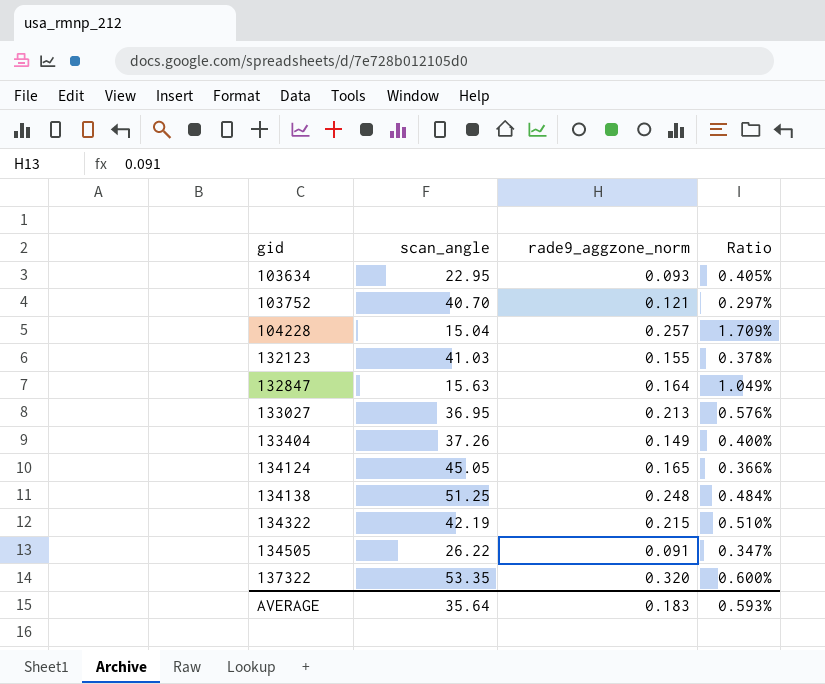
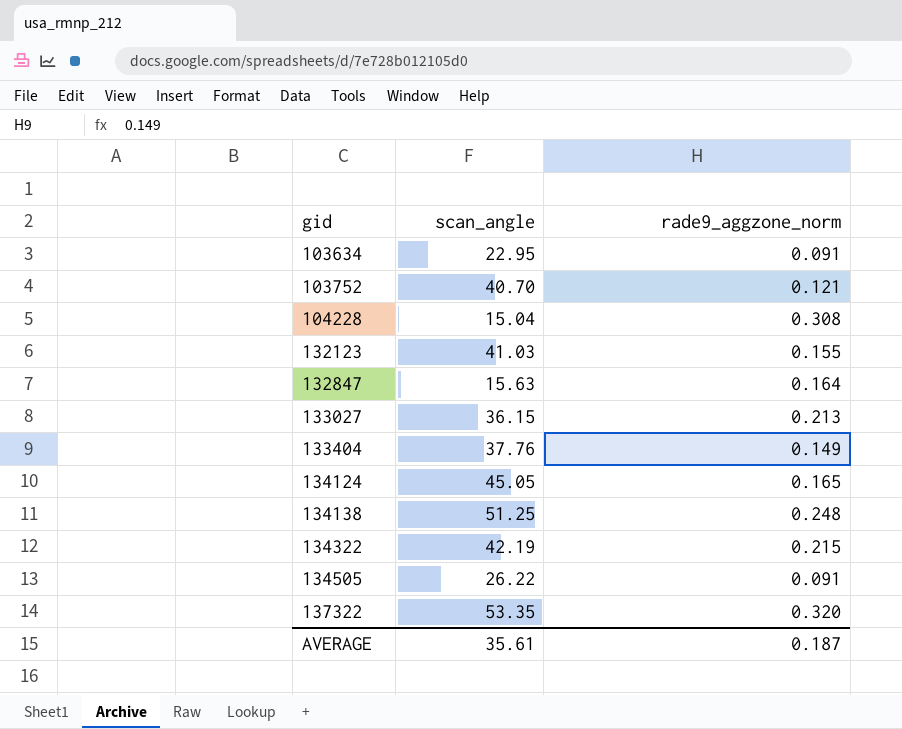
column Ratio | formula: [rade9_aggzone_norm] / [scan_angle] -> none
103634 | rade9_aggzone_norm: 0.093 -> 0.091
104228 | rade9_aggzone_norm: 0.257 -> 0.308
133027 | scan_angle: 36.95 -> 36.15
133404 | scan_angle: 37.26 -> 37.76
AVERAGE | scan_angle: 35.64 -> 35.61
AVERAGE | rade9_aggzone_norm: 0.183 -> 0.187

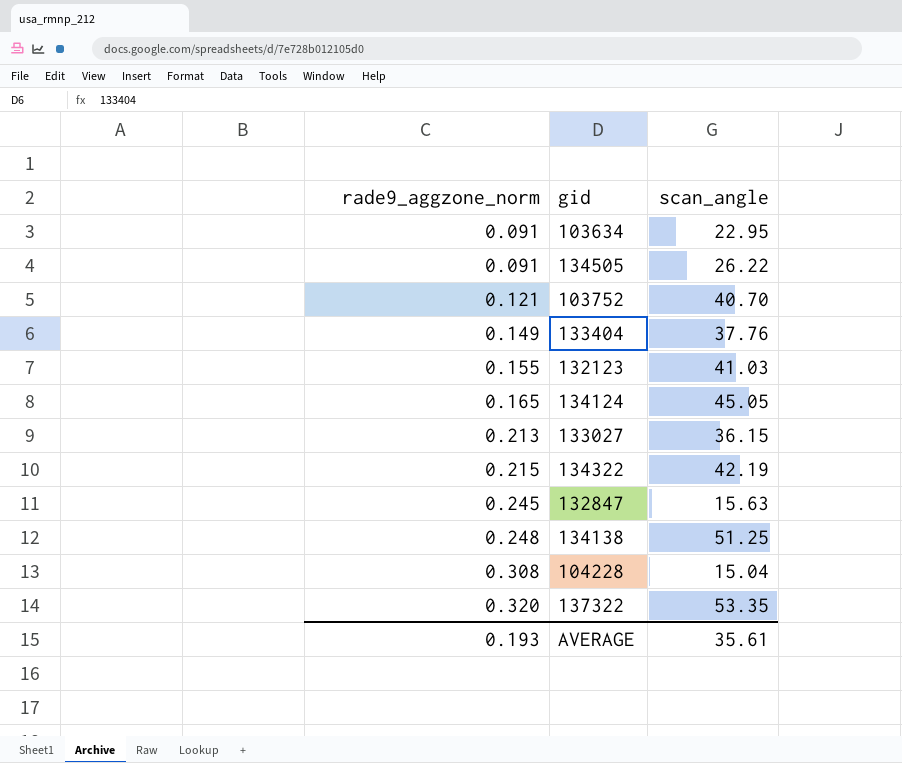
row order: gid ascending -> rade9_aggzone_norm ascending
column rade9_aggzone_norm | position: 3 -> 1
132847 | rade9_aggzone_norm: 0.164 -> 0.245
AVERAGE | rade9_aggzone_norm: 0.187 -> 0.193

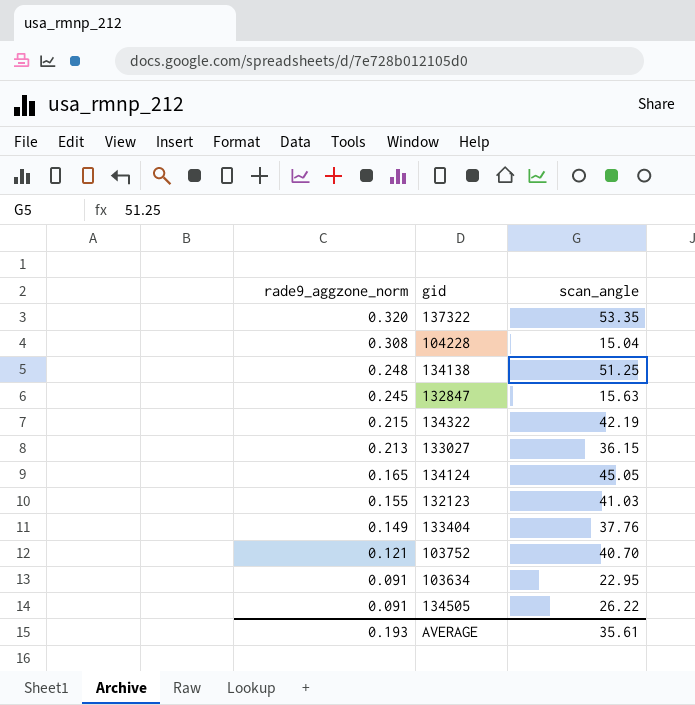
row order: rade9_aggzone_norm ascending -> rade9_aggzone_norm descending

